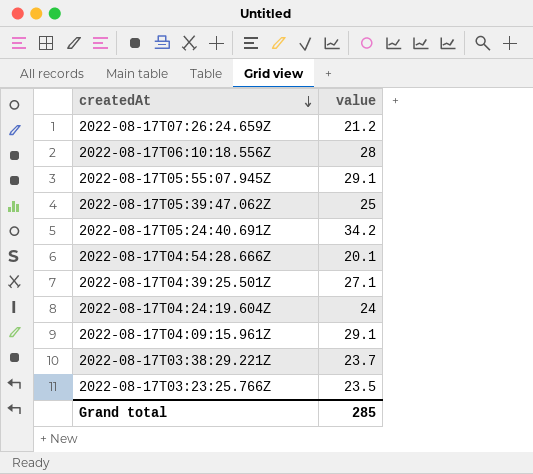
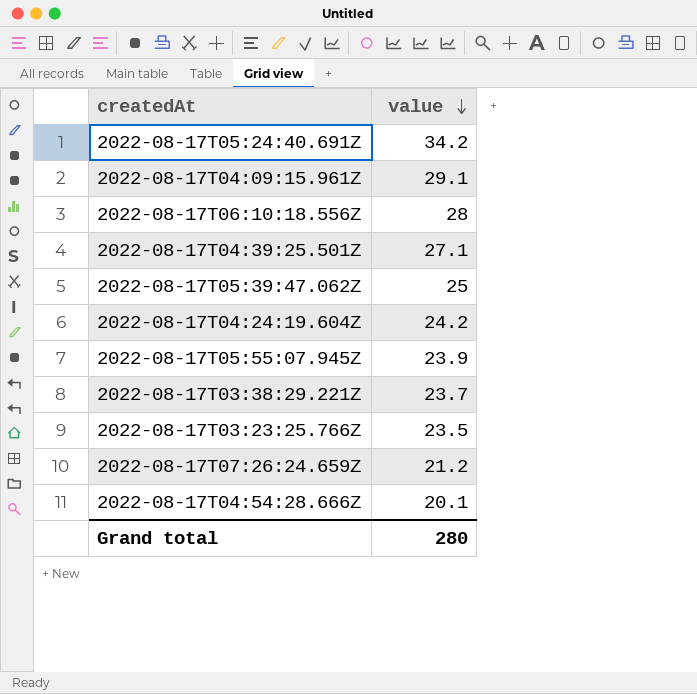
row order: createdAt descending -> value descending
2022-08-17T04:24:19.604Z | value: 24 -> 24.2
2022-08-17T05:55:07.945Z | value: 29.1 -> 23.9
Grand total | value: 285 -> 280

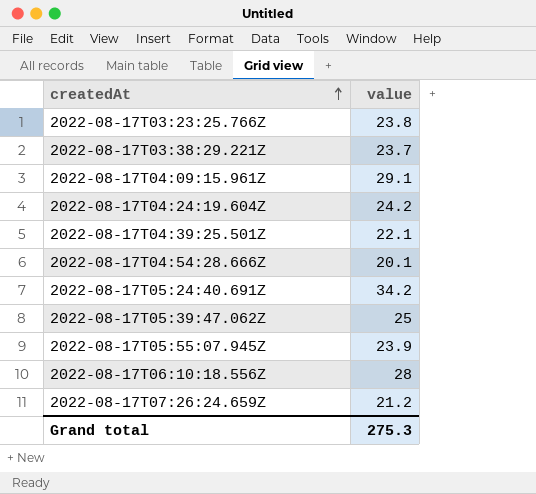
row order: value descending -> createdAt ascending
2022-08-17T03:23:25.766Z | value: 23.5 -> 23.8
2022-08-17T04:39:25.501Z | value: 27.1 -> 22.1
Grand total | value: 280 -> 275.3

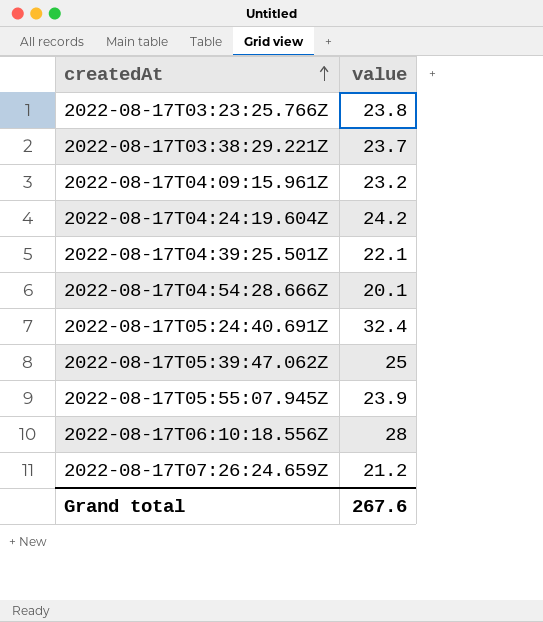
2022-08-17T04:09:15.961Z | value: 29.1 -> 23.2
2022-08-17T05:24:40.691Z | value: 34.2 -> 32.4
Grand total | value: 275.3 -> 267.6

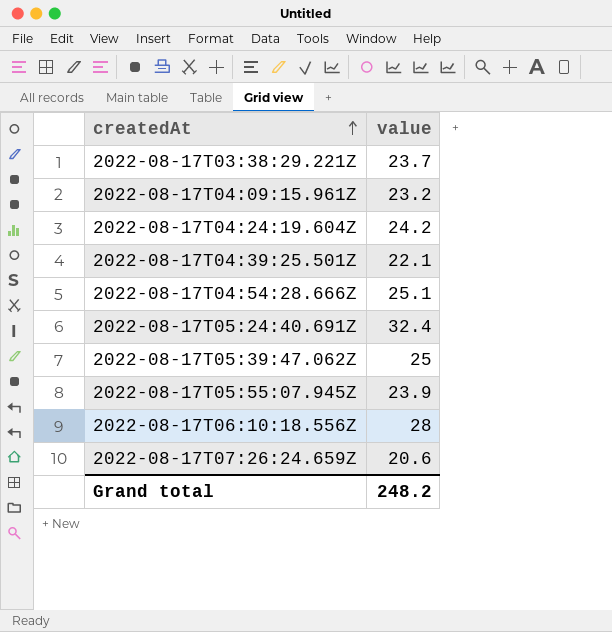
row 2022-08-17T03:23:25.766Z: 23.8 -> none
2022-08-17T04:54:28.666Z | value: 20.1 -> 25.1
2022-08-17T07:26:24.659Z | value: 21.2 -> 20.6
Grand total | value: 267.6 -> 248.2

